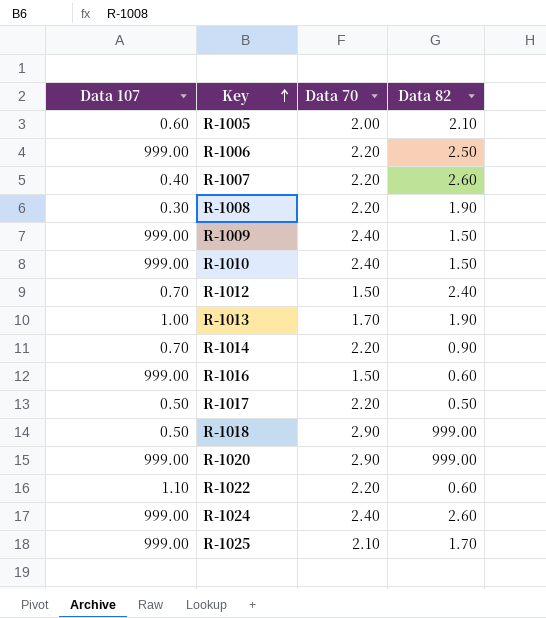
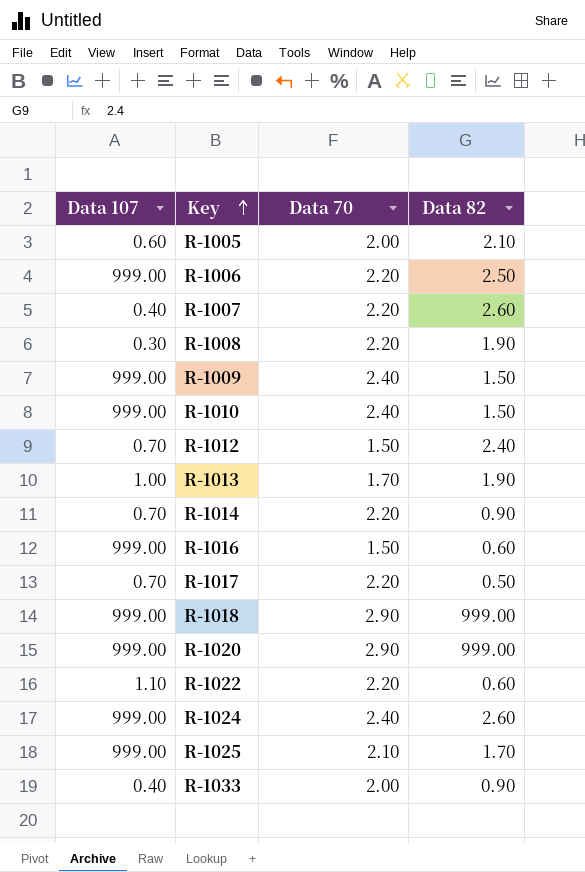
R-1017 | Data 107: 0.50 -> 0.70
R-1018 | Data 107: 0.50 -> 999.00
row R-1033: none -> 0.40 | 2.00 | 0.90

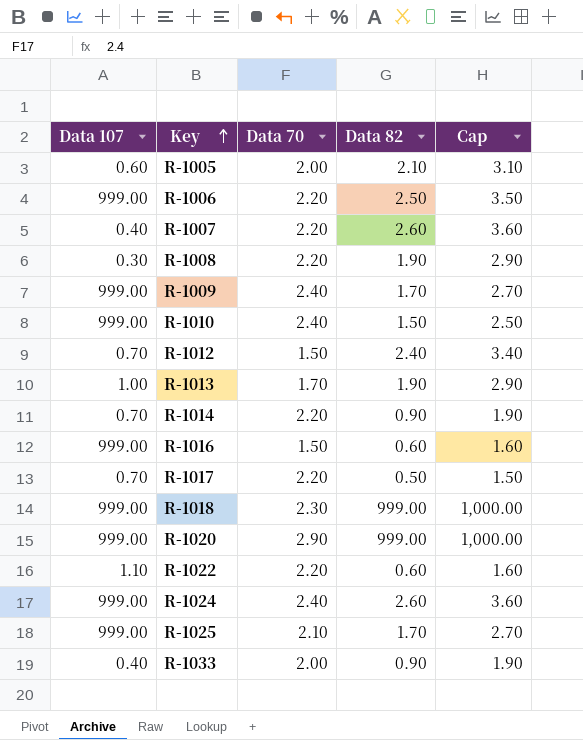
column Cap | formula: none -> [Data 82] + 1
R-1009 | Data 82: 1.50 -> 1.70
R-1018 | Data 70: 2.90 -> 2.30

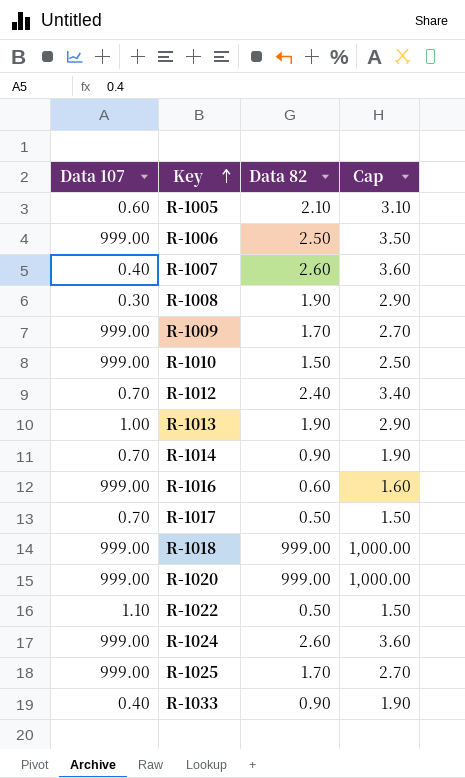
column Data 70 | position: 3 -> none
R-1022 | Data 82: 0.60 -> 0.50
R-1022 | Cap: 1.60 -> 1.50

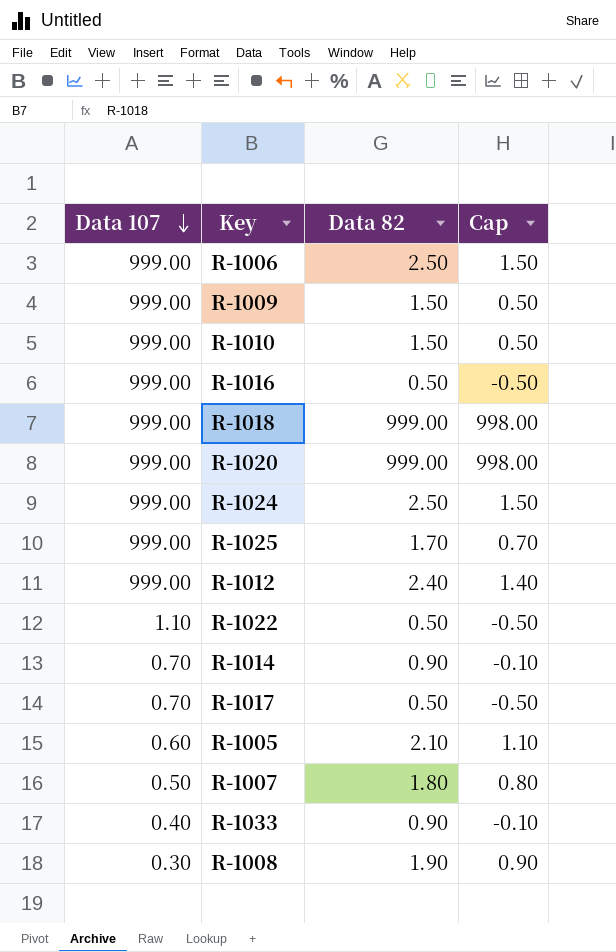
row order: Key ascending -> Data 107 descending
column Cap | formula: [Data 82] + 1 -> [Data 82] - 1
row R-1013: 1.00 | 1.90 | 2.90 -> none
R-1009 | Data 82: 1.70 -> 1.50
R-1016 | Data 82: 0.60 -> 0.50
R-1024 | Data 82: 2.60 -> 2.50
R-1012 | Data 107: 0.70 -> 999.00
R-1007 | Data 107: 0.40 -> 0.50
R-1007 | Data 82: 2.60 -> 1.80

